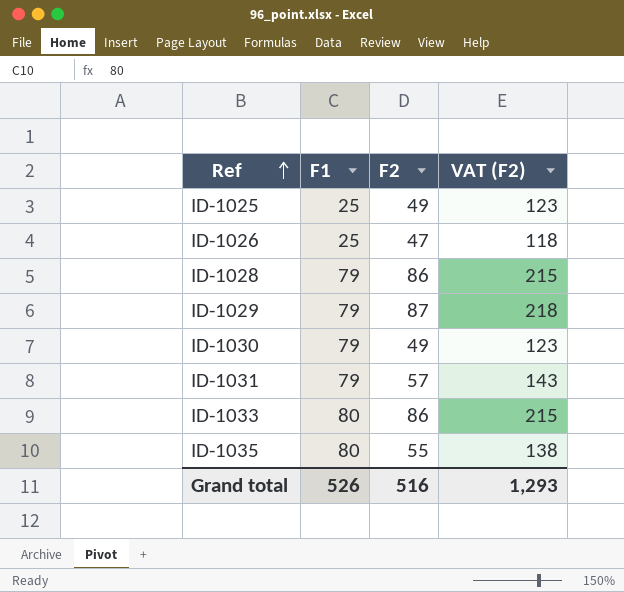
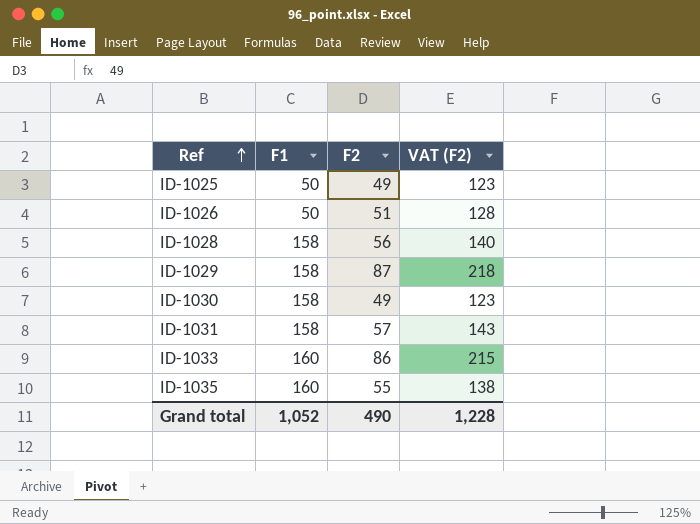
ID-1025 | F1: 25 -> 50
ID-1026 | F1: 25 -> 50
ID-1026 | F2: 47 -> 51
ID-1026 | VAT (F2): 118 -> 128
ID-1028 | F1: 79 -> 158
ID-1028 | F2: 86 -> 56
ID-1028 | VAT (F2): 215 -> 140
ID-1029 | F1: 79 -> 158
ID-1030 | F1: 79 -> 158
ID-1031 | F1: 79 -> 158
ID-1033 | F1: 80 -> 160
ID-1035 | F1: 80 -> 160
Grand total | F1: 526 -> 1,052
Grand total | F2: 516 -> 490
Grand total | VAT (F2): 1,293 -> 1,228

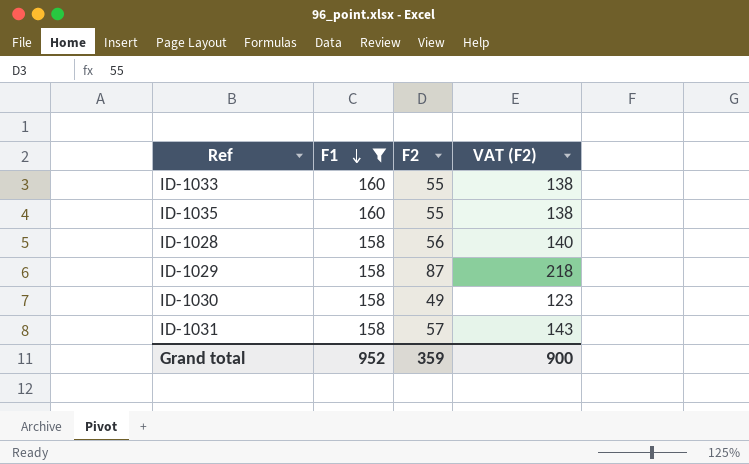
filter: none -> F1 != 50
row order: Ref ascending -> F1 descending
ID-1033 | F2: 86 -> 55
ID-1033 | VAT (F2): 215 -> 138
Grand total | F1: 1,052 -> 952
Grand total | F2: 490 -> 359
Grand total | VAT (F2): 1,228 -> 900

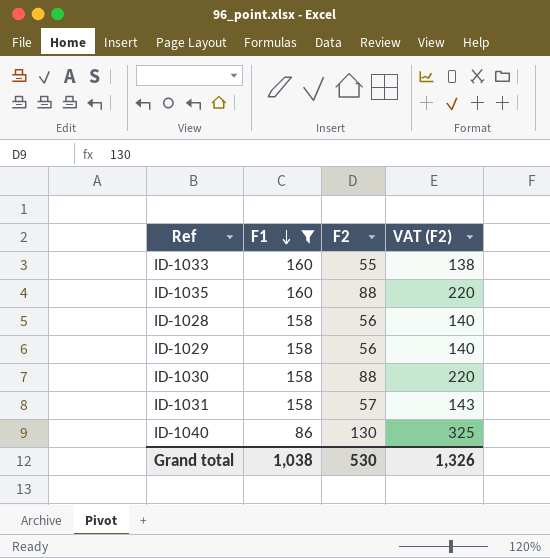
ID-1035 | F2: 55 -> 88
ID-1035 | VAT (F2): 138 -> 220
ID-1029 | F2: 87 -> 56
ID-1029 | VAT (F2): 218 -> 140
ID-1030 | F2: 49 -> 88
ID-1030 | VAT (F2): 123 -> 220
row ID-1040: none -> 86 | 130 | 325
Grand total | F1: 952 -> 1,038
Grand total | F2: 359 -> 530
Grand total | VAT (F2): 900 -> 1,326

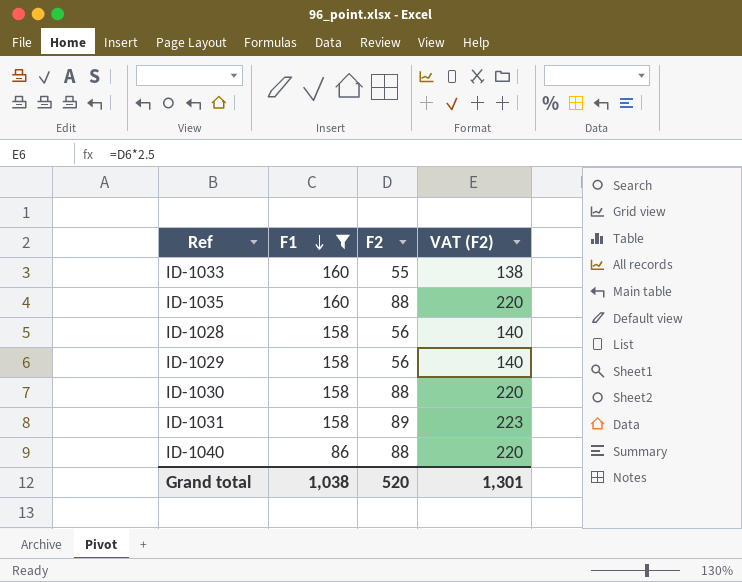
ID-1031 | F2: 57 -> 89
ID-1031 | VAT (F2): 143 -> 223
ID-1040 | F2: 130 -> 88
ID-1040 | VAT (F2): 325 -> 220
Grand total | F2: 530 -> 520
Grand total | VAT (F2): 1,326 -> 1,301

